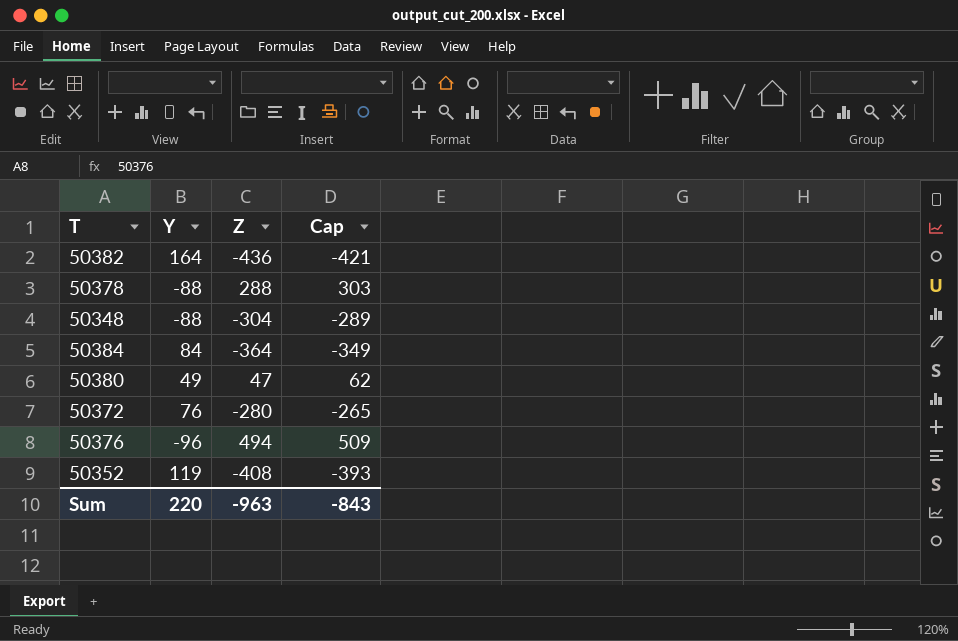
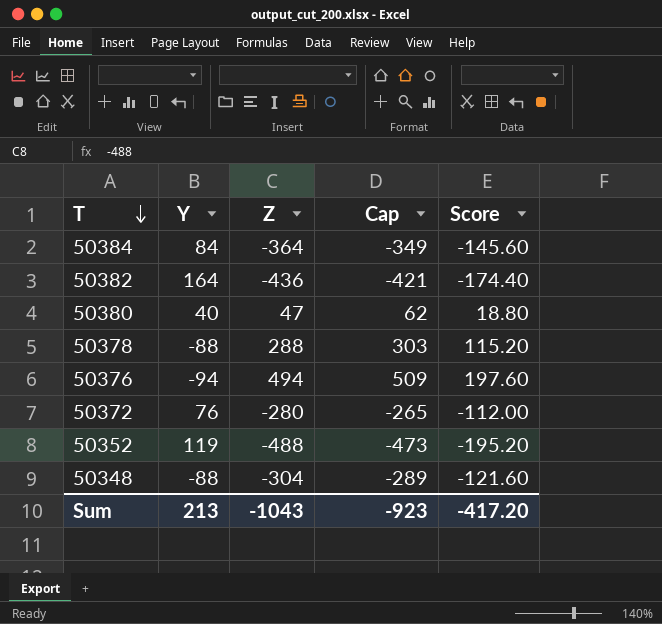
row order: none -> T descending
column Score | formula: none -> [Z] * 0.4
50380 | Y: 49 -> 40
50376 | Y: -96 -> -94
50352 | Z: -408 -> -488
50352 | Cap: -393 -> -473
Sum | Y: 220 -> 213
Sum | Z: -963 -> -1043
Sum | Cap: -843 -> -923

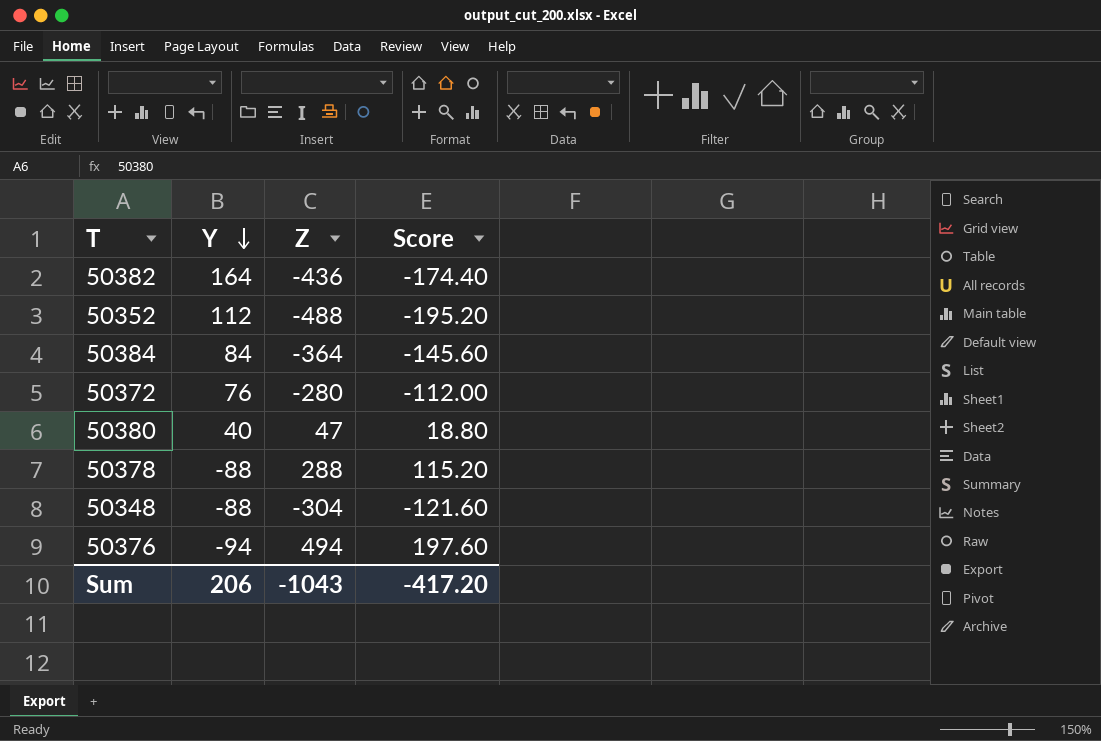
row order: T descending -> Y descending
column Cap | formula: [Z] + 15 -> none
50352 | Y: 119 -> 112
Sum | Y: 213 -> 206

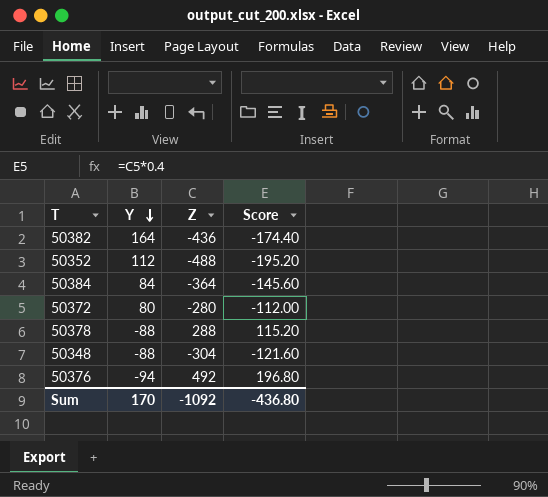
row 50380: 40 | 47 | 18.80 -> none
50372 | Y: 76 -> 80
50376 | Z: 494 -> 492
50376 | Score: 197.60 -> 196.80
Sum | Y: 206 -> 170
Sum | Z: -1043 -> -1092
Sum | Score: -417.20 -> -436.80

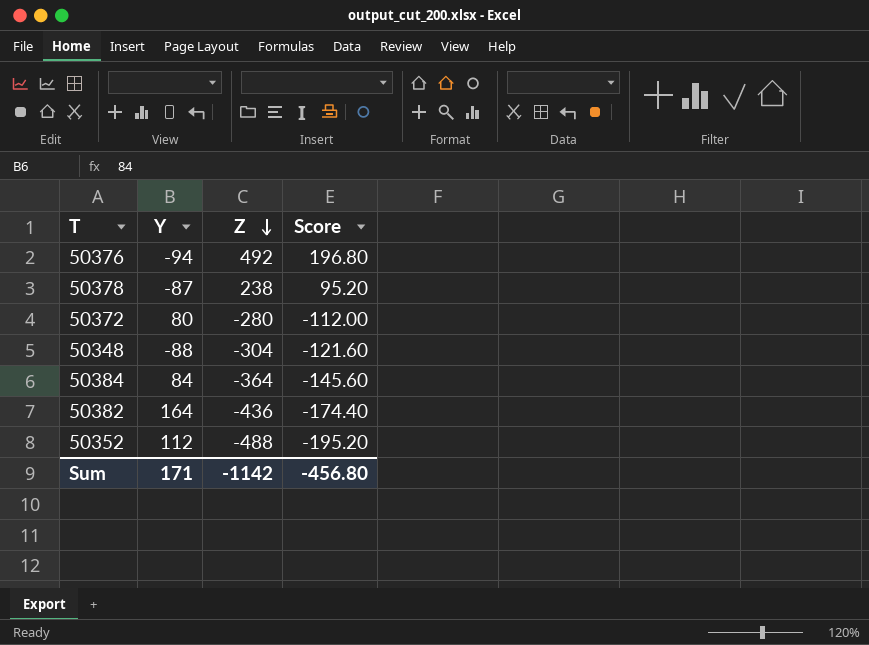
row order: Y descending -> Z descending
50378 | Y: -88 -> -87
50378 | Z: 288 -> 238
50378 | Score: 115.20 -> 95.20
Sum | Y: 170 -> 171
Sum | Z: -1092 -> -1142
Sum | Score: -436.80 -> -456.80

